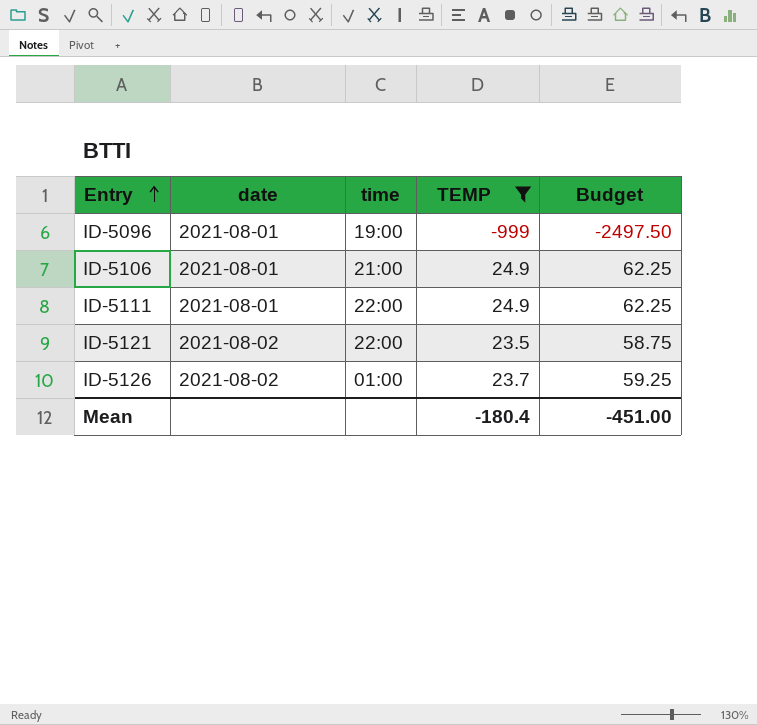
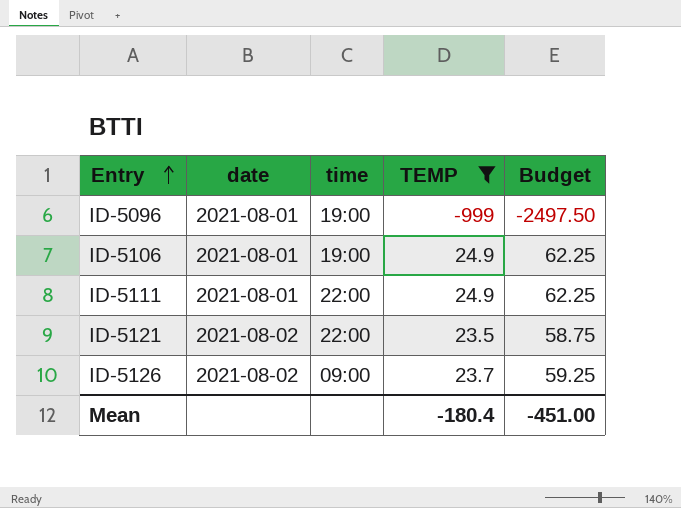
ID-5106 | time: 21:00 -> 19:00
ID-5126 | time: 01:00 -> 09:00

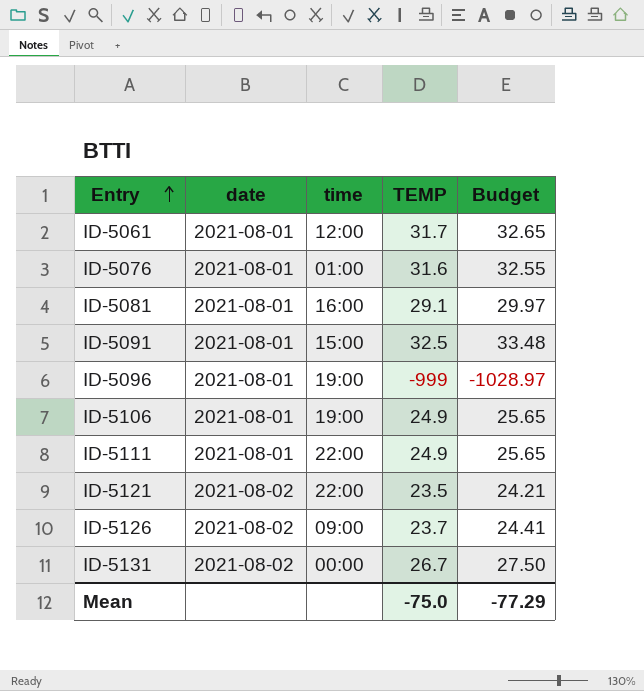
filter: TEMP <= 24.9 -> none
column Budget | formula: [TEMP] * 2.5 -> [TEMP] * 1.03
Mean | TEMP: -180.4 -> -75.0
Mean | Budget: -451.00 -> -77.29

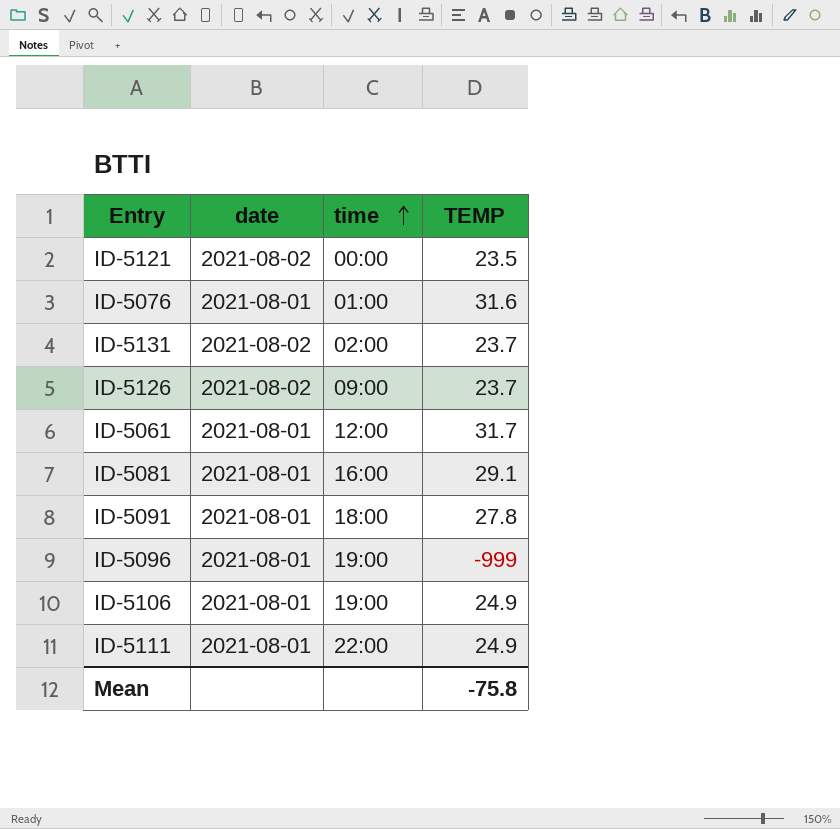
row order: Entry ascending -> time ascending
column Budget | formula: [TEMP] * 1.03 -> none
ID-5121 | time: 22:00 -> 00:00
ID-5131 | time: 00:00 -> 02:00
ID-5131 | TEMP: 26.7 -> 23.7
ID-5091 | time: 15:00 -> 18:00
ID-5091 | TEMP: 32.5 -> 27.8
Mean | TEMP: -75.0 -> -75.8

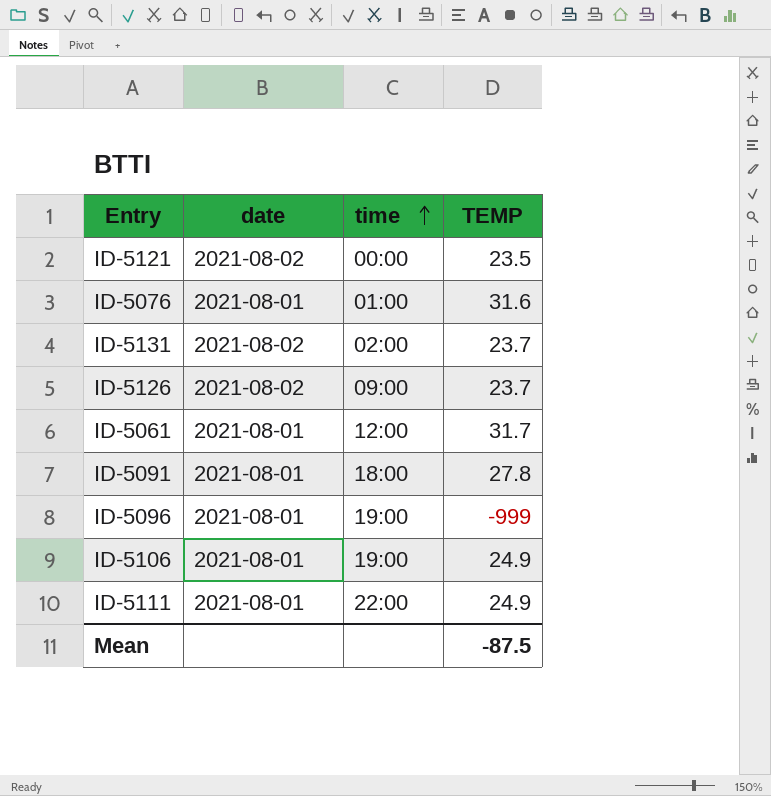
row ID-5081: 2021-08-01 | 16:00 | 29.1 -> none
Mean | TEMP: -75.8 -> -87.5

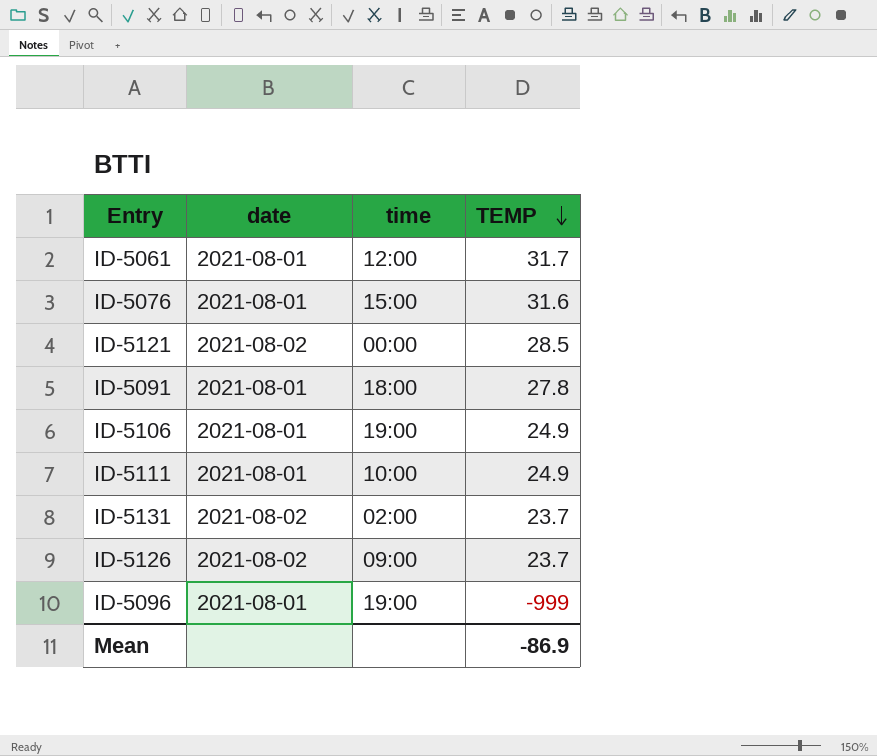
row order: time ascending -> TEMP descending
ID-5076 | time: 01:00 -> 15:00
ID-5121 | TEMP: 23.5 -> 28.5
ID-5111 | time: 22:00 -> 10:00
Mean | TEMP: -87.5 -> -86.9

